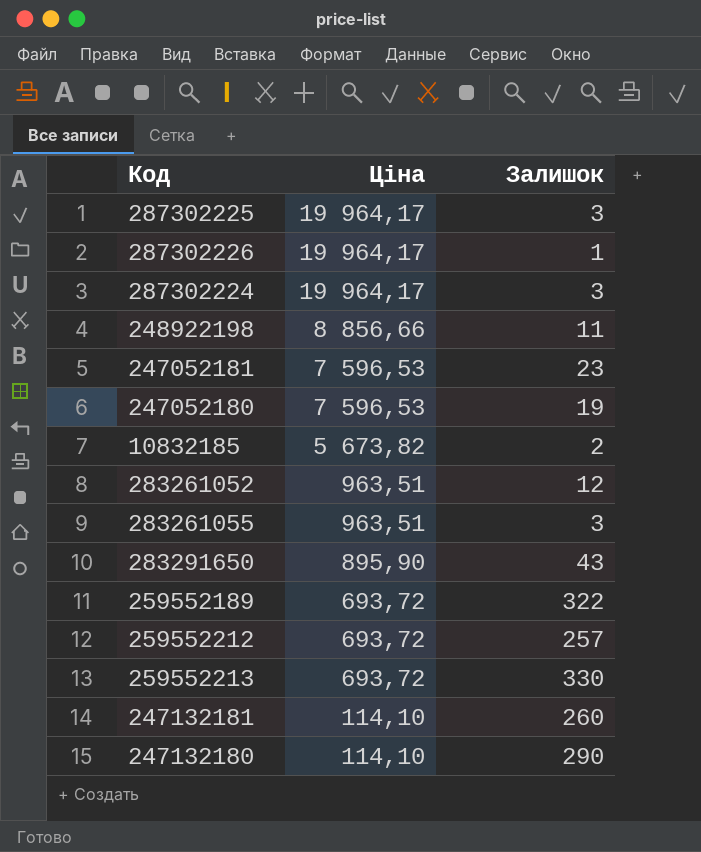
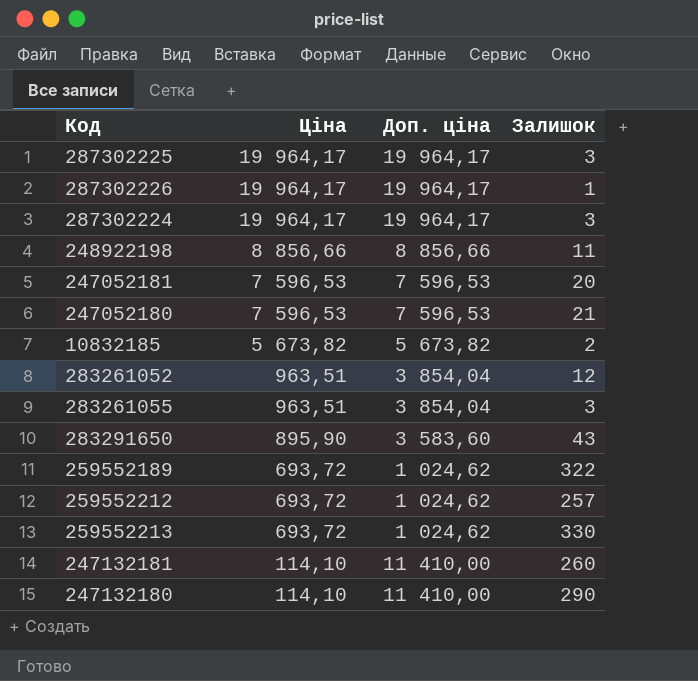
column Доп. ціна | position: none -> 3
247052181 | Залишок: 23 -> 20
247052180 | Залишок: 19 -> 21

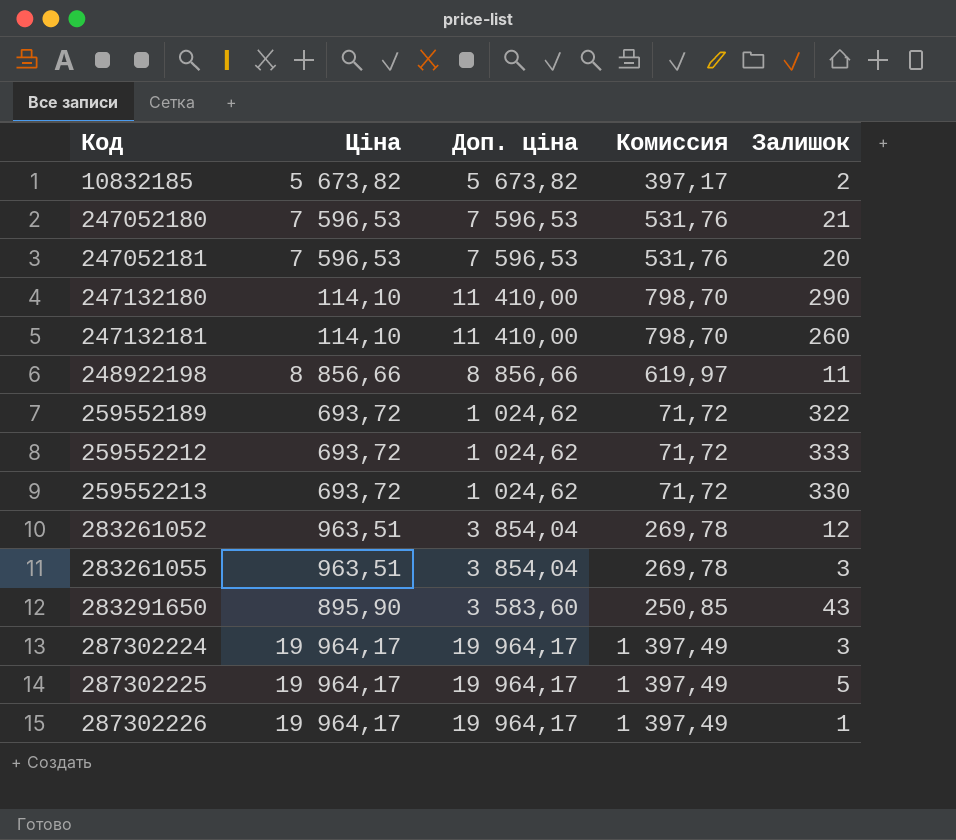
row order: Ціна descending -> Код ascending
column Комиссия | formula: none -> [Доп. ціна] * 0,07
259552212 | Залишок: 257 -> 333
287302225 | Залишок: 3 -> 5

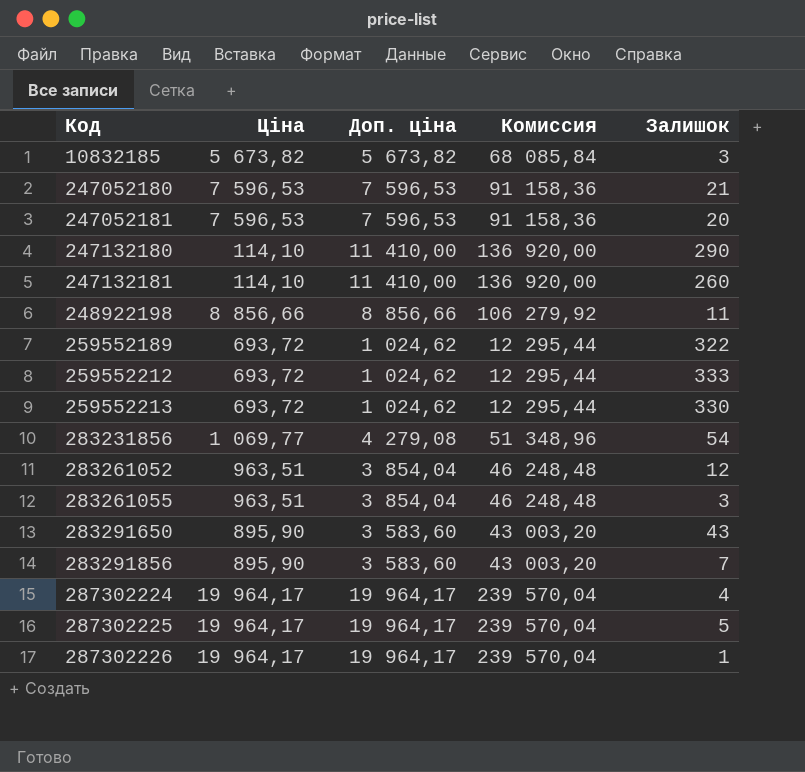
column Комиссия | formula: [Доп. ціна] * 0,07 -> [Доп. ціна] * 12
10832185 | Залишок: 2 -> 3
row 283231856: none -> 1 069,77 | 4 279,08 | 51 348,96 | 54
row 283291856: none -> 895,90 | 3 583,60 | 43 003,20 | 7
287302224 | Залишок: 3 -> 4

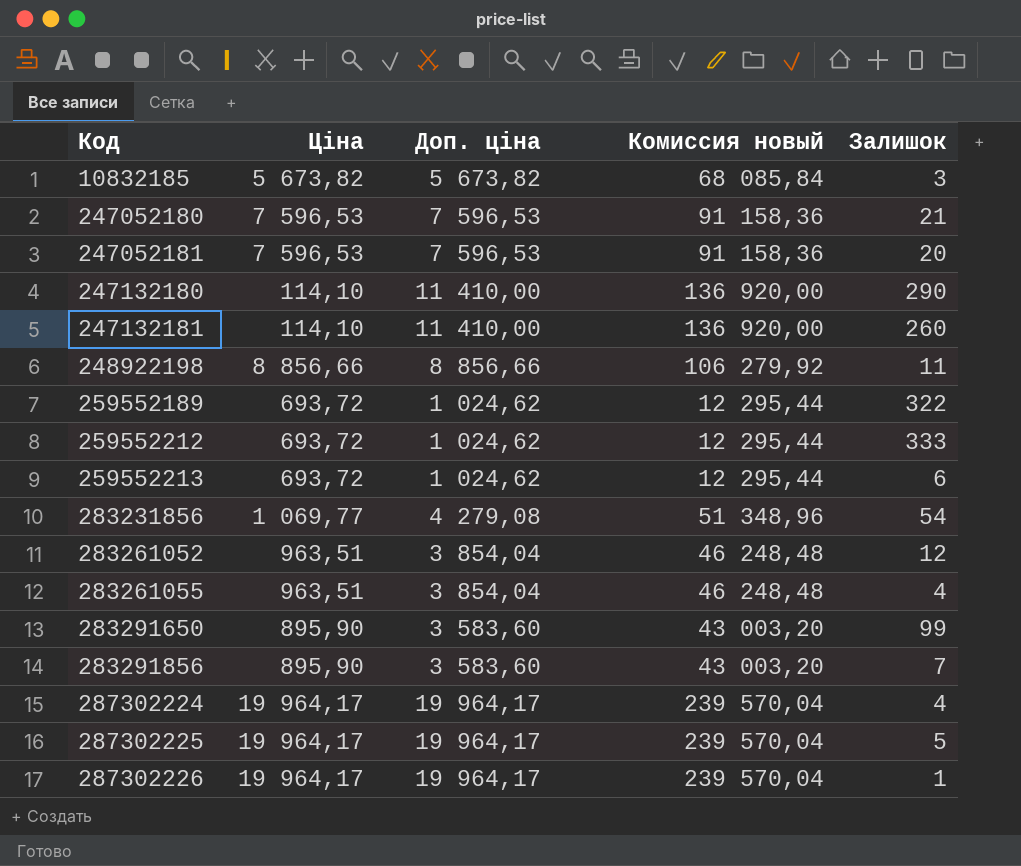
column name: Комиссия -> Комиссия новый
259552213 | Залишок: 330 -> 6
283261055 | Залишок: 3 -> 4
283291650 | Залишок: 43 -> 99

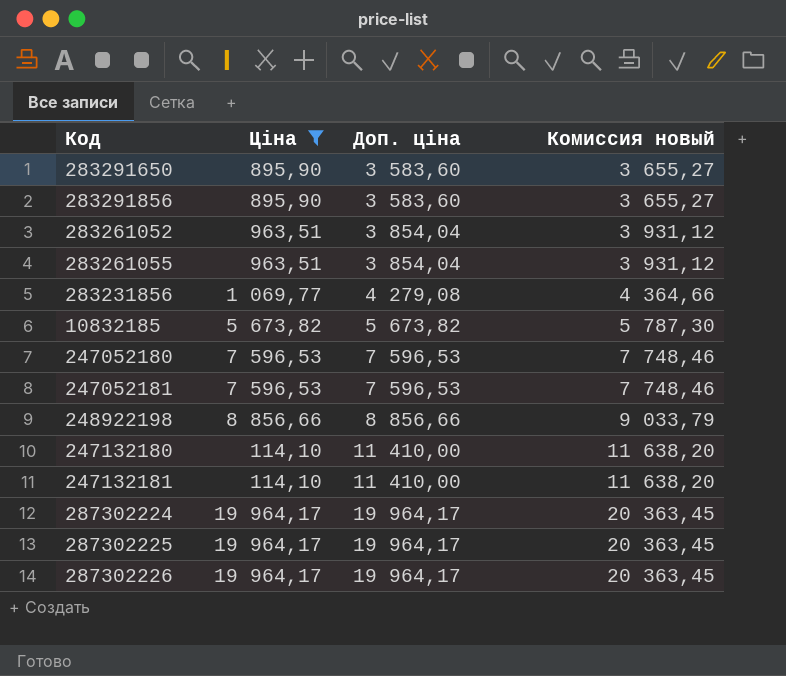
filter: none -> Ціна != 693,72
row order: Код ascending -> Доп. ціна ascending
column Залишок | position: 5 -> none
column Комиссия новый | formula: [Доп. ціна] * 12 -> [Доп. ціна] * 1,02

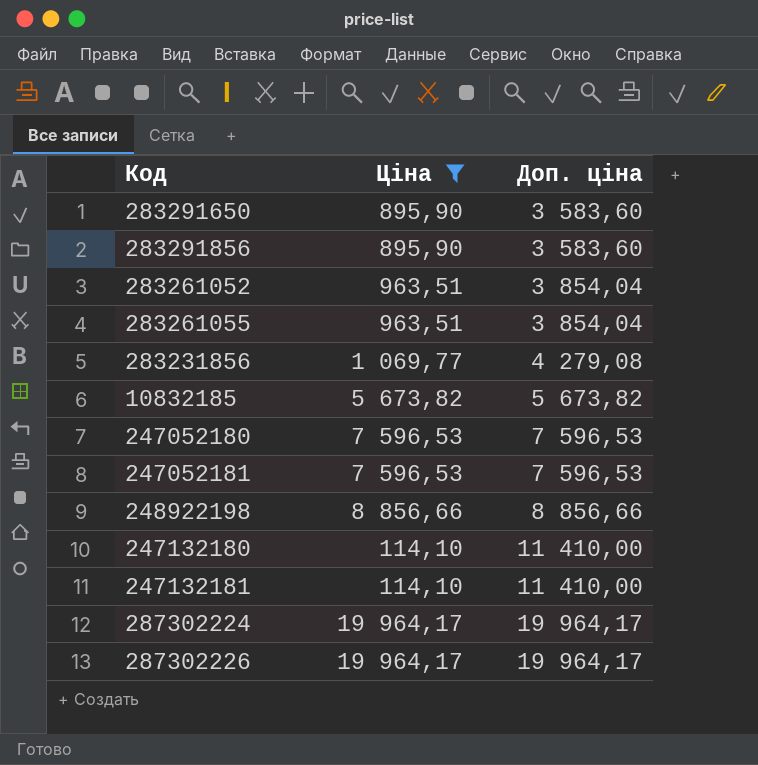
column Комиссия новый | formula: [Доп. ціна] * 1,02 -> none
row 287302225: 19 964,17 | 19 964,17 | 20 363,45 -> none

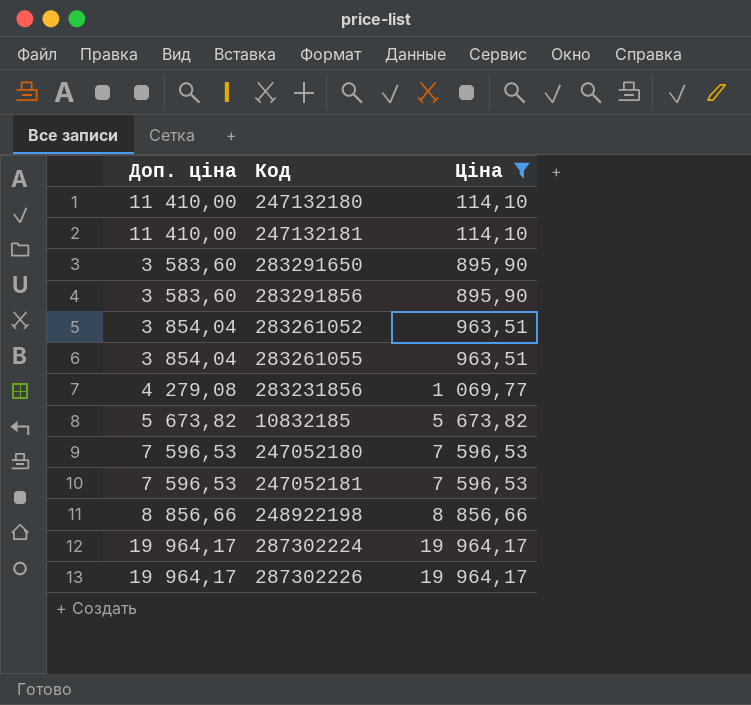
row order: Доп. ціна ascending -> Ціна ascending
column Доп. ціна | position: 3 -> 1

